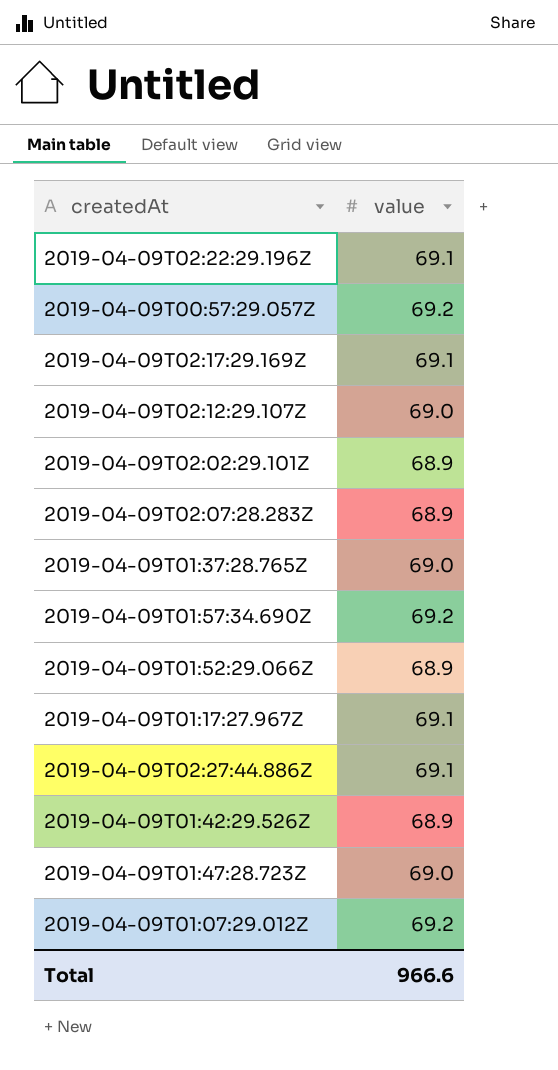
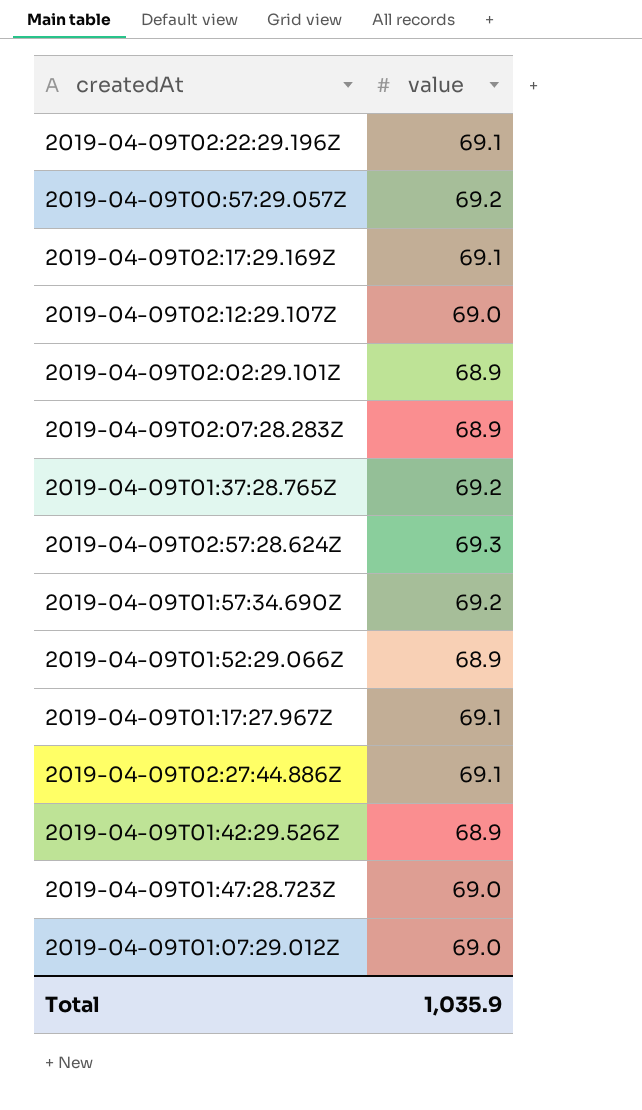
2019-04-09T01:37:28.765Z | value: 69.0 -> 69.2
row 2019-04-09T02:57:28.624Z: none -> 69.3
2019-04-09T01:07:29.012Z | value: 69.2 -> 69.0
Total | value: 966.6 -> 1,035.9

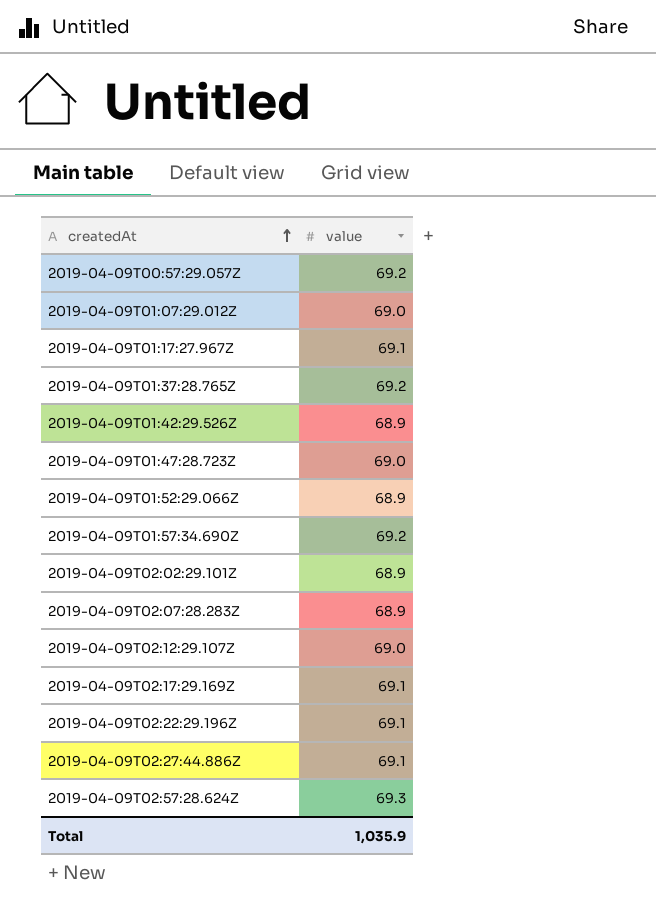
row order: none -> createdAt ascending

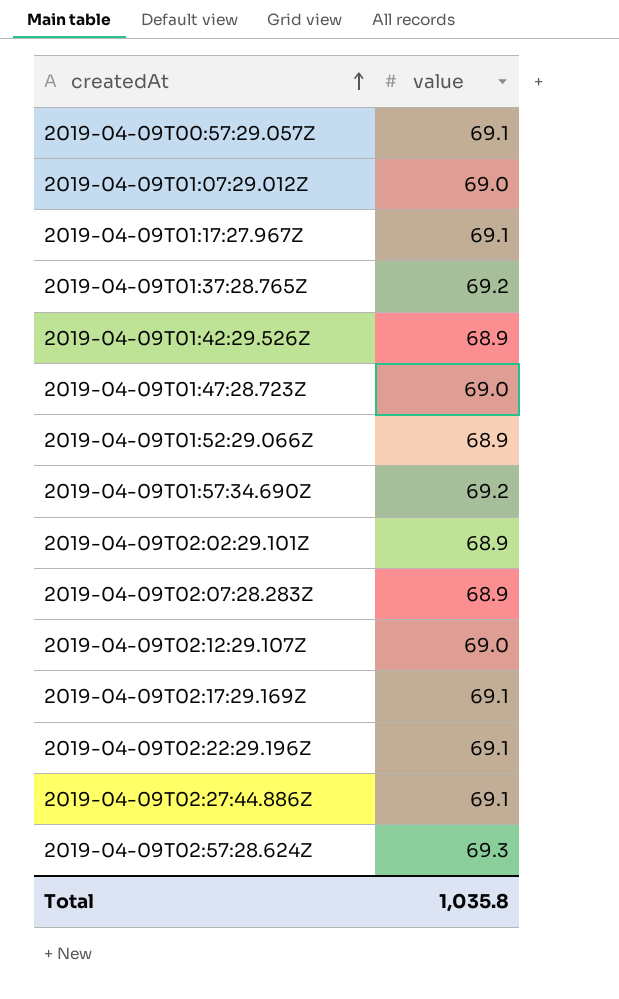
2019-04-09T00:57:29.057Z | value: 69.2 -> 69.1
Total | value: 1,035.9 -> 1,035.8

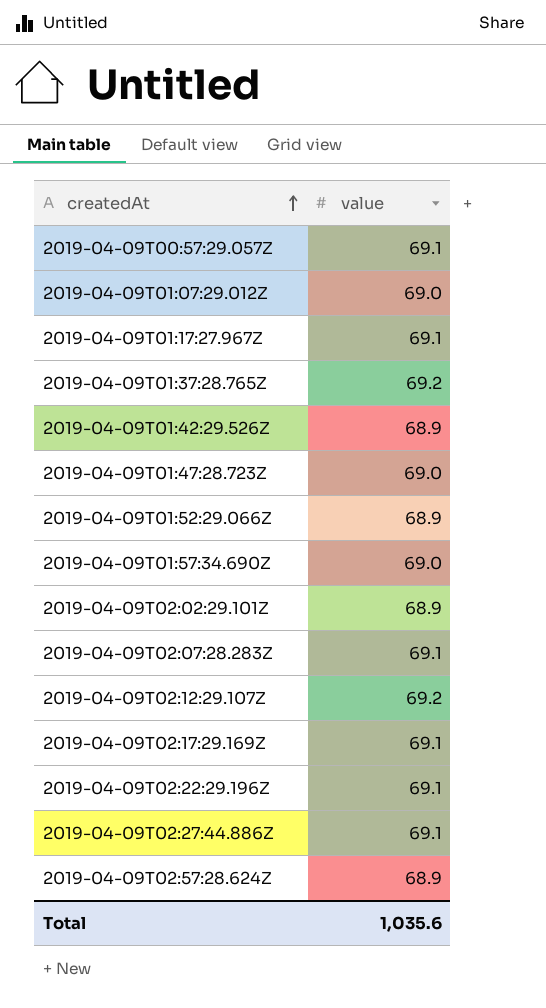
2019-04-09T01:57:34.690Z | value: 69.2 -> 69.0
2019-04-09T02:07:28.283Z | value: 68.9 -> 69.1
2019-04-09T02:12:29.107Z | value: 69.0 -> 69.2
2019-04-09T02:57:28.624Z | value: 69.3 -> 68.9
Total | value: 1,035.8 -> 1,035.6

